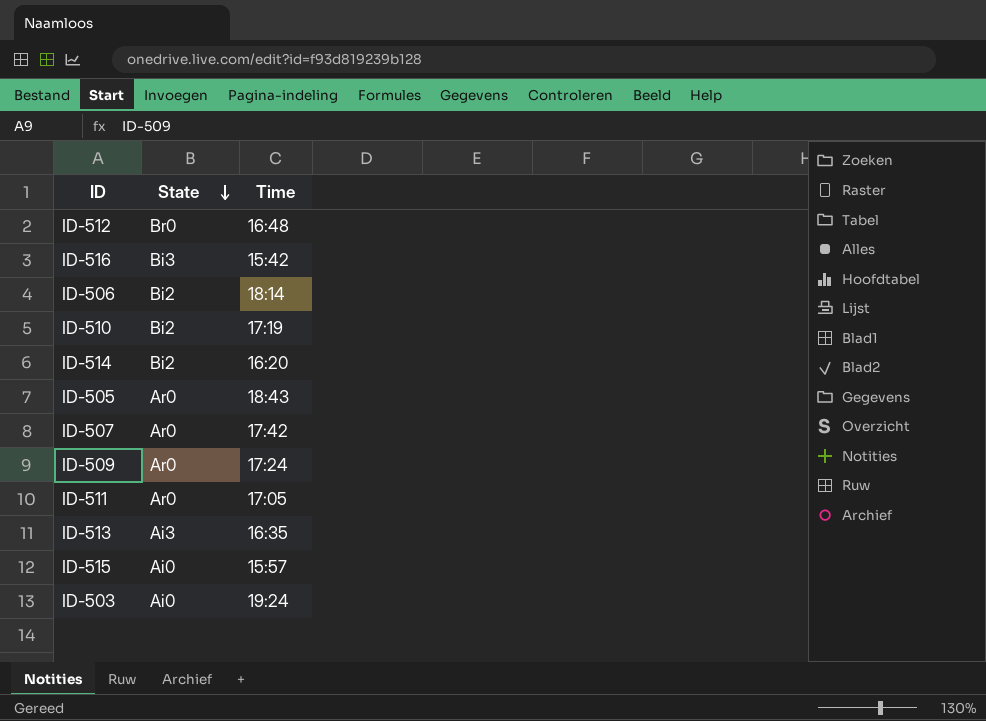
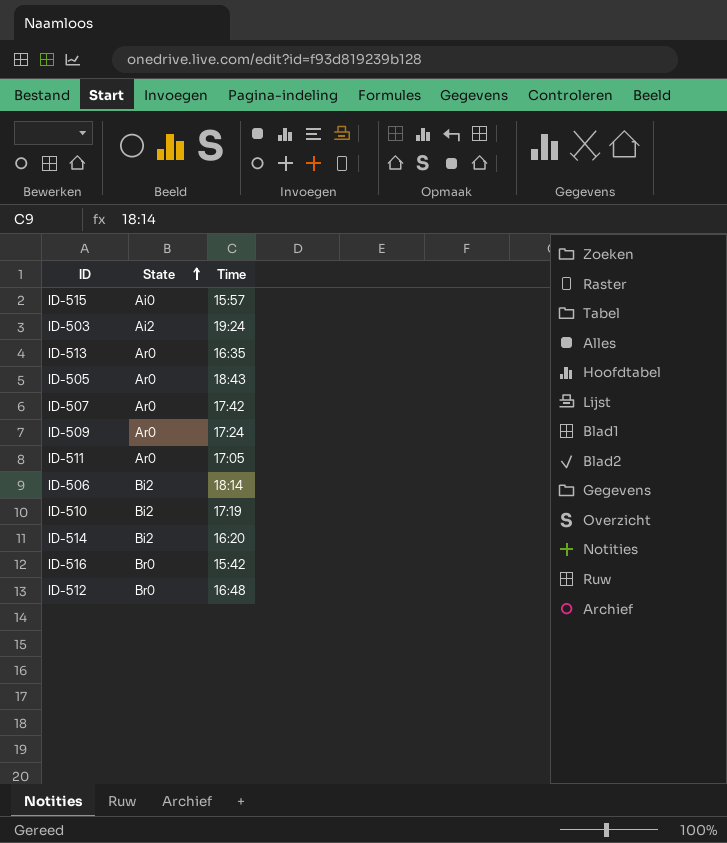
row order: State descending -> State ascending
ID-503 | State: Ai0 -> Ai2
ID-513 | State: Ai3 -> Ar0
ID-516 | State: Bi3 -> Br0

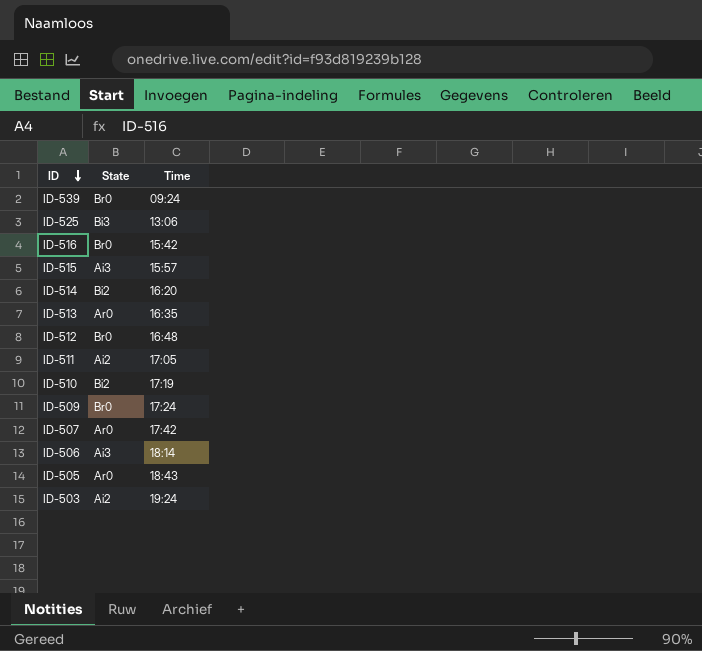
row order: State ascending -> ID descending
row ID-539: none -> Br0 | 09:24
row ID-525: none -> Bi3 | 13:06
ID-515 | State: Ai0 -> Ai3
ID-511 | State: Ar0 -> Ai2
ID-509 | State: Ar0 -> Br0
ID-506 | State: Bi2 -> Ai3

